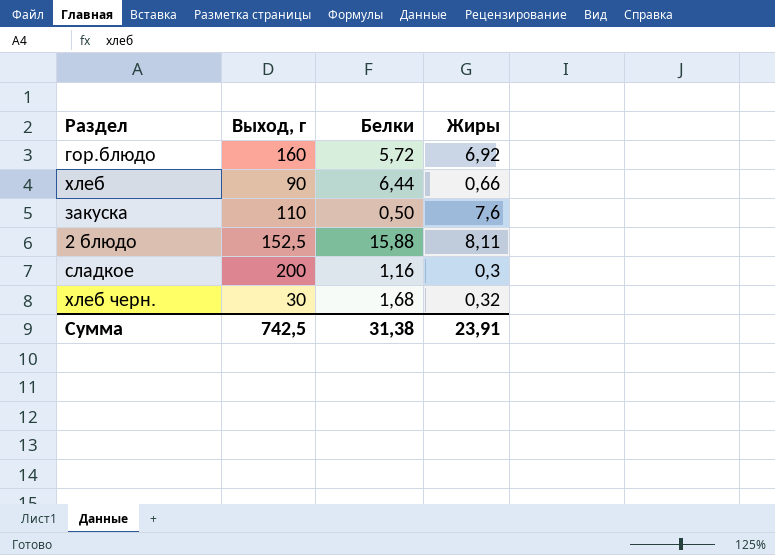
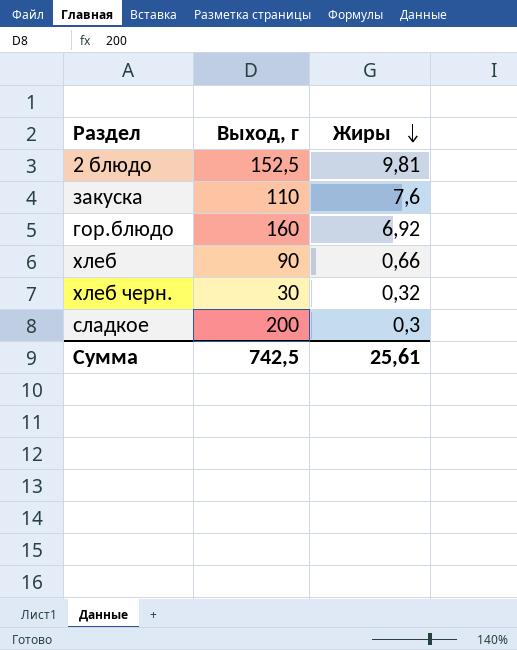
row order: none -> Жиры descending
column Белки | position: 3 -> none
2 блюдо | Жиры: 8,11 -> 9,81
Сумма | Жиры: 23,91 -> 25,61

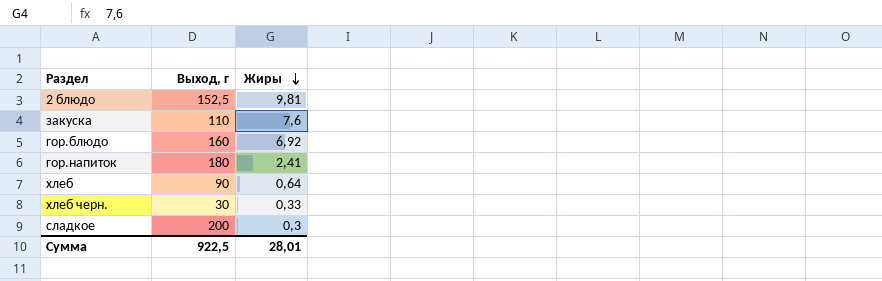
row гор.напиток: none -> 180 | 2,41
хлеб | Жиры: 0,66 -> 0,64
хлеб черн. | Жиры: 0,32 -> 0,33
Сумма | Выход, г: 742,5 -> 922,5
Сумма | Жиры: 25,61 -> 28,01

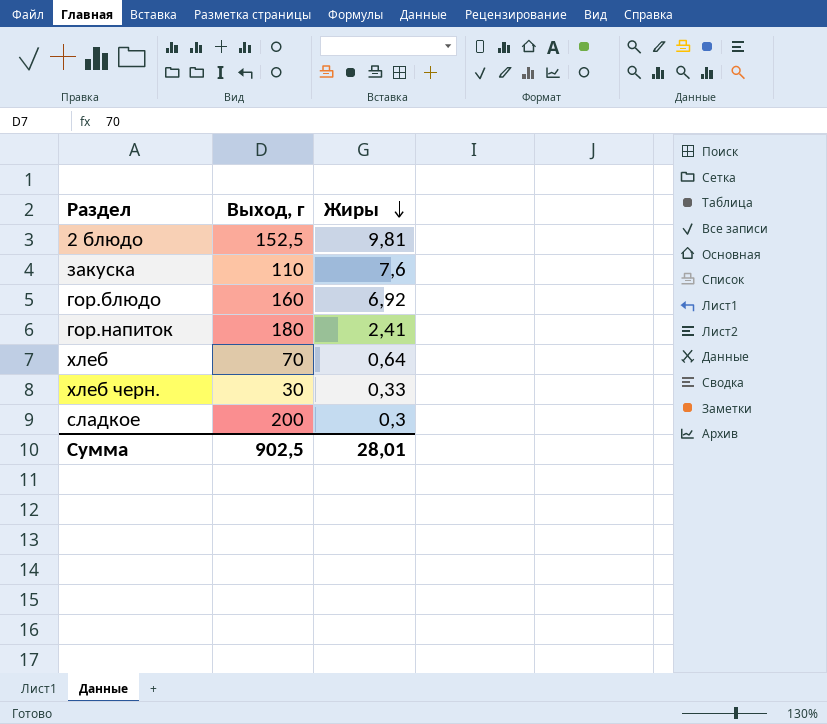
хлеб | Выход, г: 90 -> 70
Сумма | Выход, г: 922,5 -> 902,5

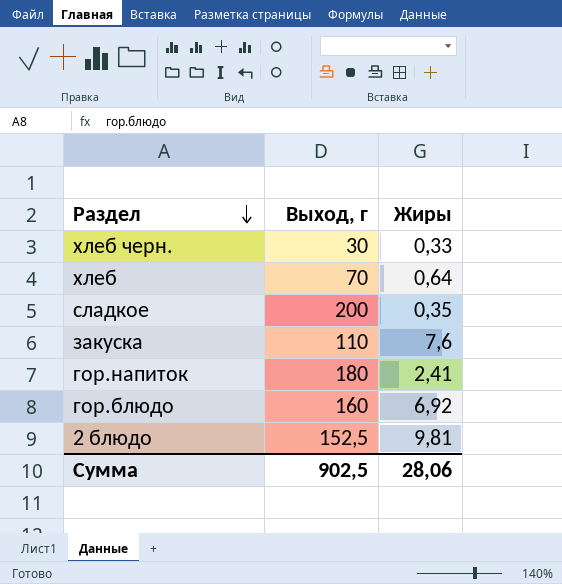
row order: Жиры descending -> Раздел descending
сладкое | Жиры: 0,3 -> 0,35
Сумма | Жиры: 28,01 -> 28,06

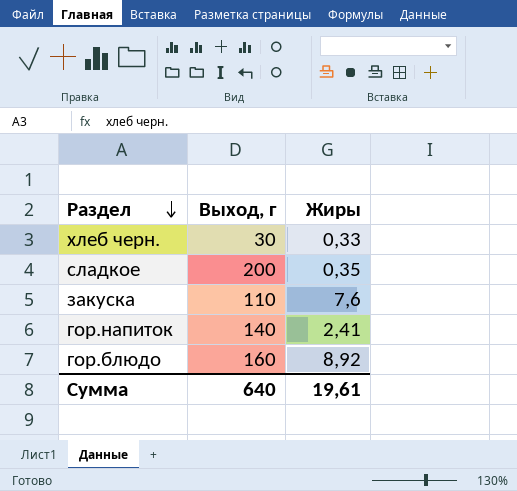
row хлеб: 70 | 0,64 -> none
row 2 блюдо: 152,5 | 9,81 -> none
гор.напиток | Выход, г: 180 -> 140
гор.блюдо | Жиры: 6,92 -> 8,92
Сумма | Выход, г: 902,5 -> 640
Сумма | Жиры: 28,06 -> 19,61

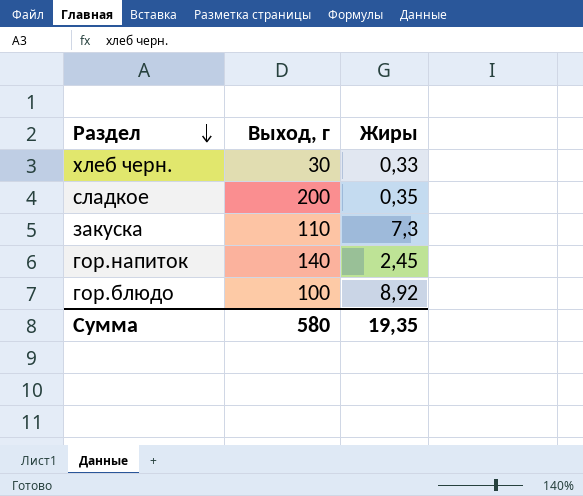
закуска | Жиры: 7,6 -> 7,3
гор.напиток | Жиры: 2,41 -> 2,45
гор.блюдо | Выход, г: 160 -> 100
Сумма | Выход, г: 640 -> 580
Сумма | Жиры: 19,61 -> 19,35

